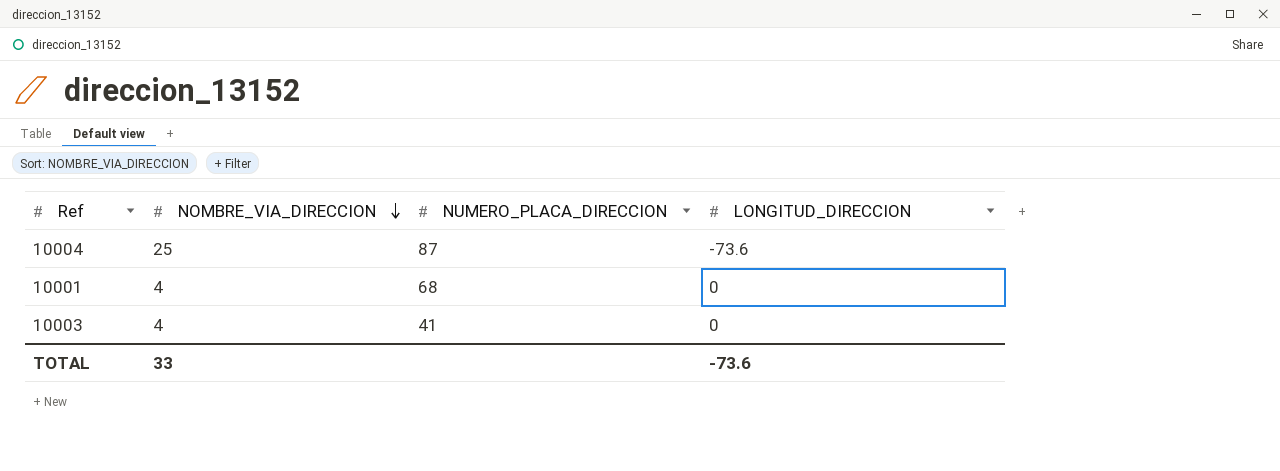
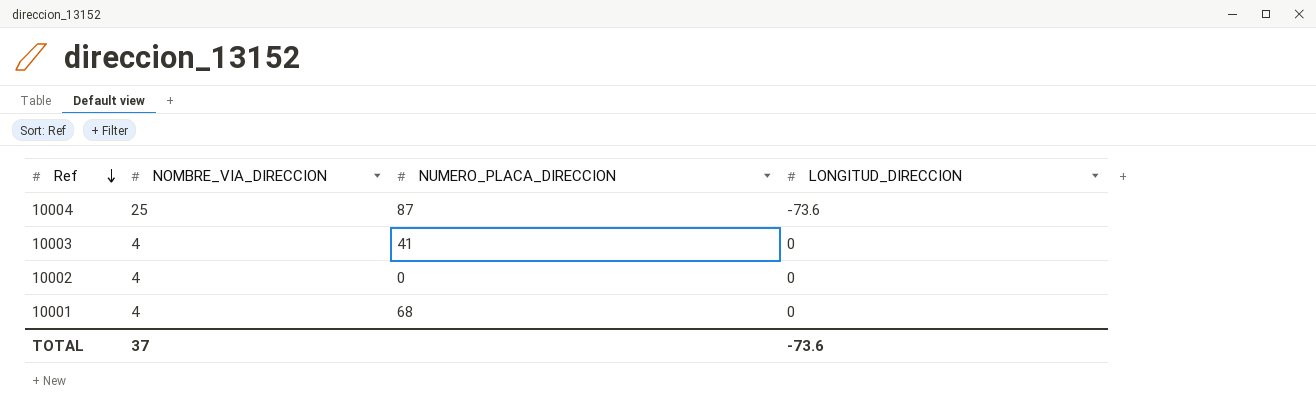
row order: NOMBRE_VIA_DIRECCION descending -> Ref descending
row 10002: none -> 4 | 0 | 0
TOTAL | NOMBRE_VIA_DIRECCION: 33 -> 37

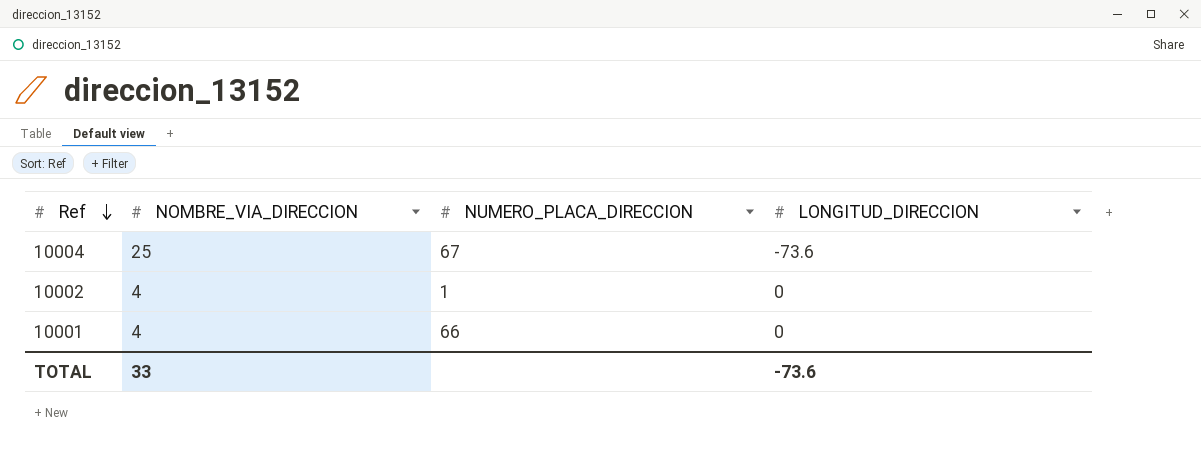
row 10003: 4 | 41 | 0 -> none
10004 | NUMERO_PLACA_DIRECCION: 87 -> 67
10002 | NUMERO_PLACA_DIRECCION: 0 -> 1
10001 | NUMERO_PLACA_DIRECCION: 68 -> 66
TOTAL | NOMBRE_VIA_DIRECCION: 37 -> 33

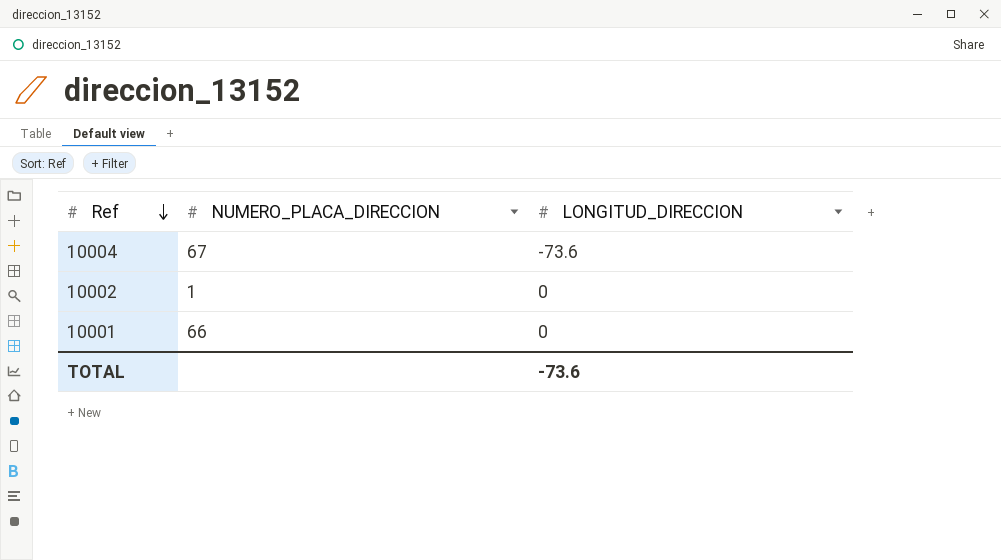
column NOMBRE_VIA_DIRECCION | position: 2 -> none

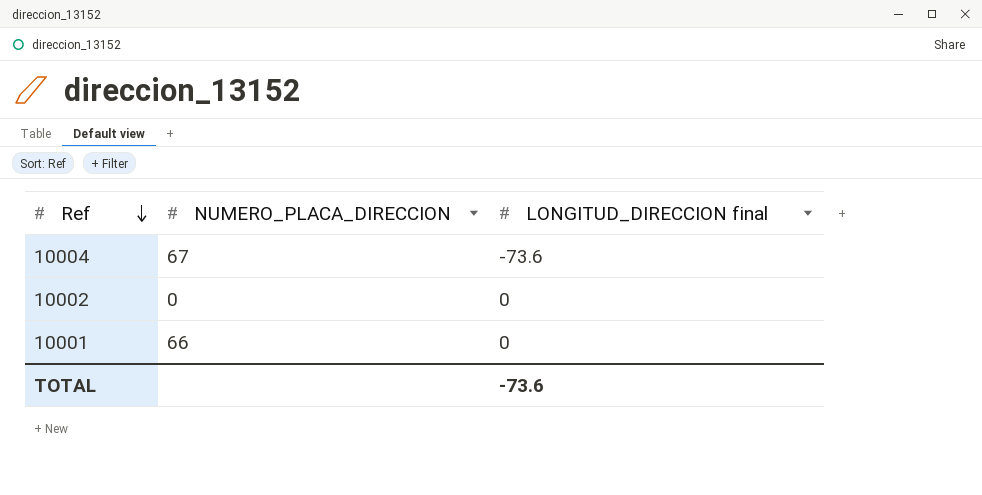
column name: LONGITUD_DIRECCION -> LONGITUD_DIRECCION final
10002 | NUMERO_PLACA_DIRECCION: 1 -> 0

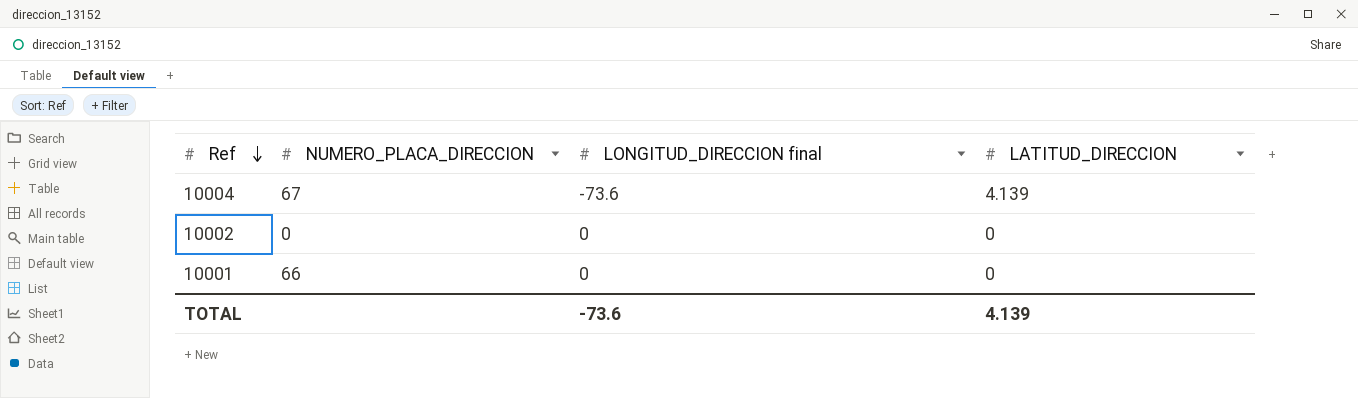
column LATITUD_DIRECCION | position: none -> 4

